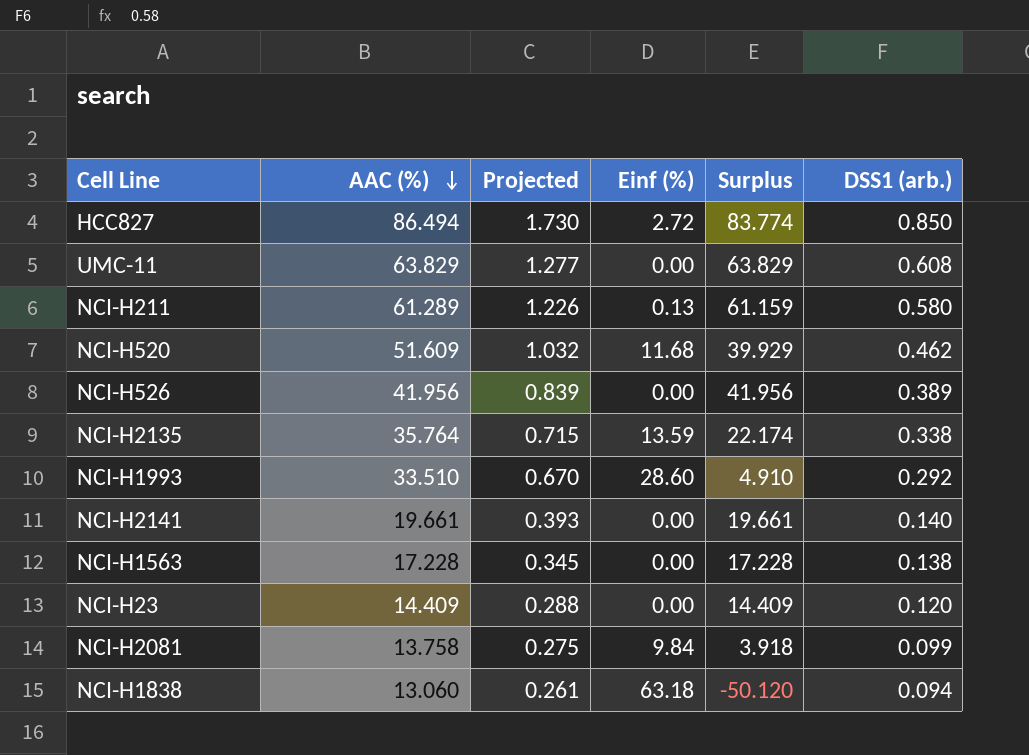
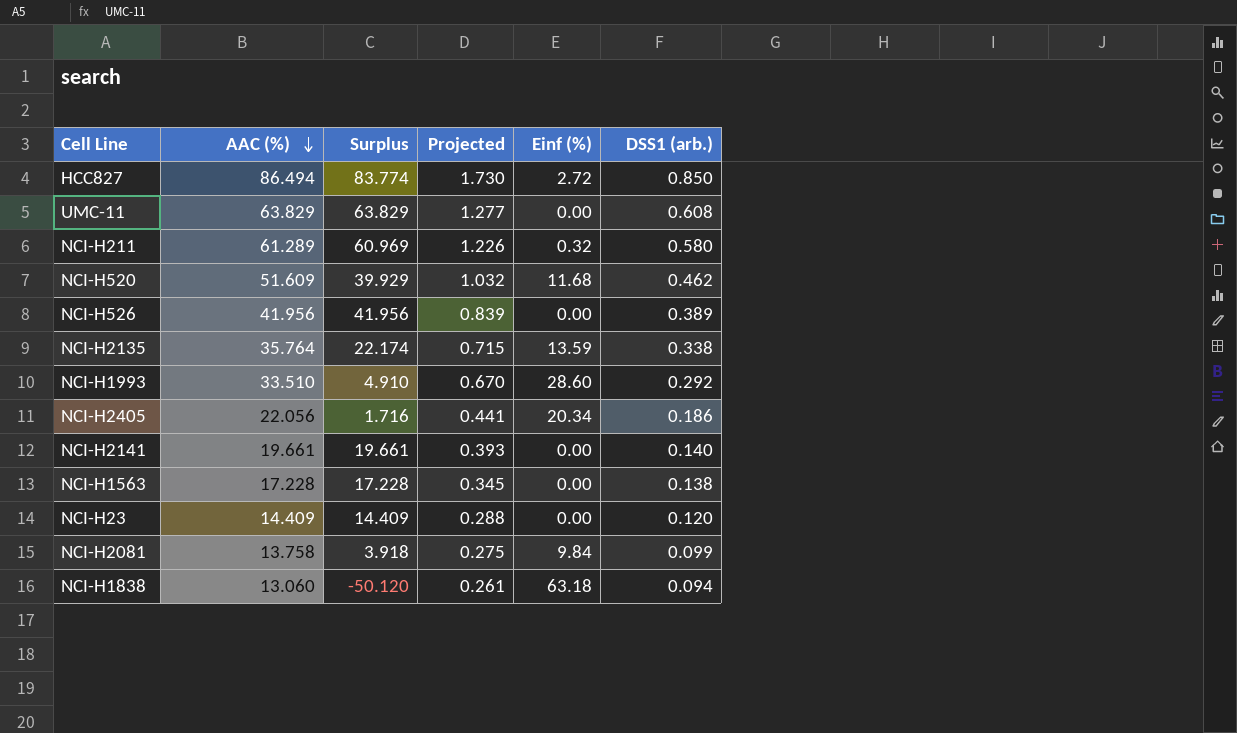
column Surplus | position: 5 -> 3
NCI-H211 | Surplus: 61.159 -> 60.969
NCI-H211 | Einf (%): 0.13 -> 0.32
row NCI-H2405: none -> 22.056 | 1.716 | 0.441 | 20.34 | 0.186

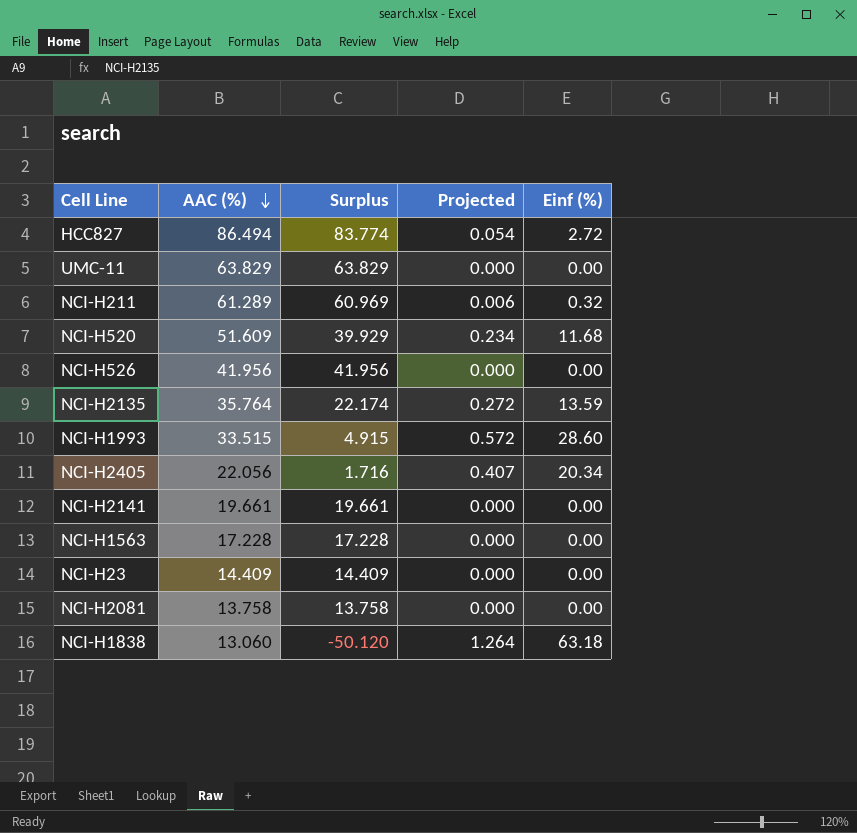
column DSS1 (arb.) | position: 6 -> none
column Projected | formula: [AAC (%)] * 0.02 -> [Einf (%)] * 0.02
NCI-H1993 | AAC (%): 33.510 -> 33.515
NCI-H1993 | Surplus: 4.910 -> 4.915
NCI-H2081 | Surplus: 3.918 -> 13.758
NCI-H2081 | Einf (%): 9.84 -> 0.00

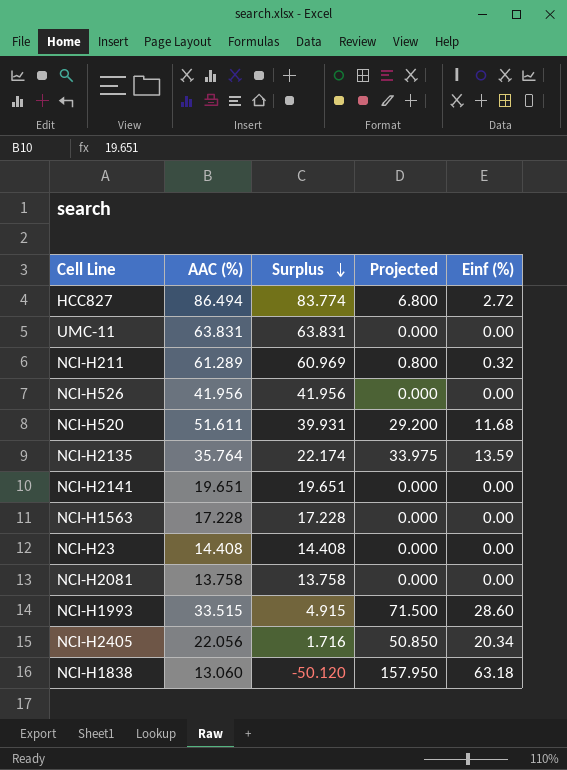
row order: AAC (%) descending -> Surplus descending
column Projected | formula: [Einf (%)] * 0.02 -> [Einf (%)] * 2.5
UMC-11 | AAC (%): 63.829 -> 63.831
UMC-11 | Surplus: 63.829 -> 63.831
NCI-H520 | AAC (%): 51.609 -> 51.611
NCI-H520 | Surplus: 39.929 -> 39.931
NCI-H2141 | AAC (%): 19.661 -> 19.651
NCI-H2141 | Surplus: 19.661 -> 19.651
NCI-H23 | AAC (%): 14.409 -> 14.408
NCI-H23 | Surplus: 14.409 -> 14.408

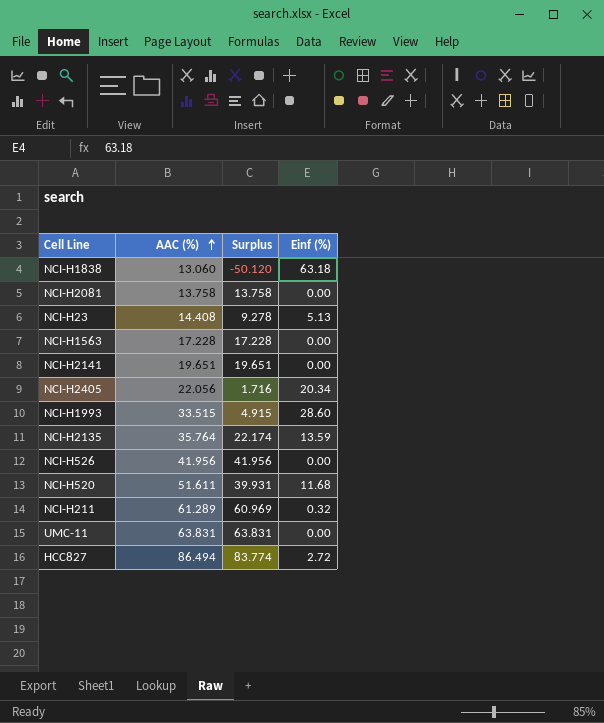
row order: Surplus descending -> AAC (%) ascending
column Projected | formula: [Einf (%)] * 2.5 -> none
NCI-H23 | Surplus: 14.408 -> 9.278
NCI-H23 | Einf (%): 0.00 -> 5.13

